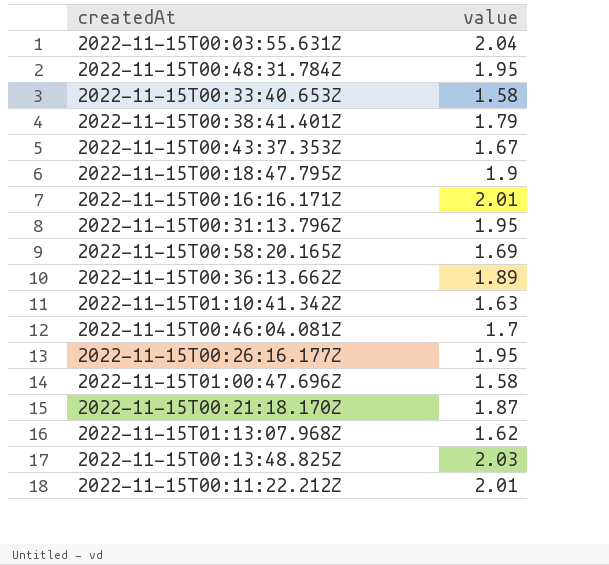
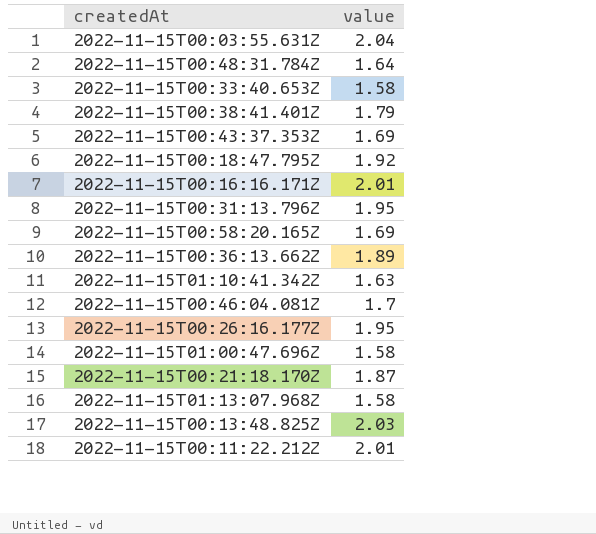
2022-11-15T00:48:31.784Z | value: 1.95 -> 1.64
2022-11-15T00:43:37.353Z | value: 1.67 -> 1.69
2022-11-15T00:18:47.795Z | value: 1.9 -> 1.92
2022-11-15T01:13:07.968Z | value: 1.62 -> 1.58

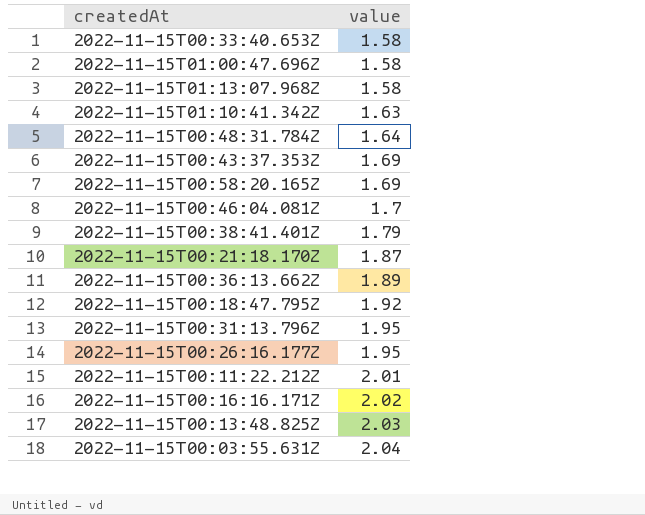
row order: none -> value ascending
2022-11-15T00:16:16.171Z | value: 2.01 -> 2.02

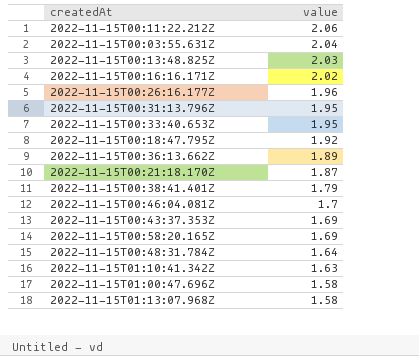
row order: value ascending -> value descending
2022-11-15T00:11:22.212Z | value: 2.01 -> 2.06
2022-11-15T00:26:16.177Z | value: 1.95 -> 1.96
2022-11-15T00:33:40.653Z | value: 1.58 -> 1.95

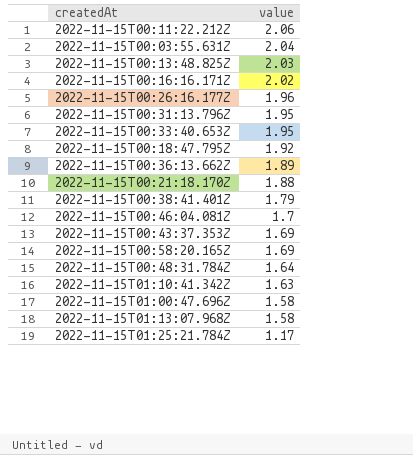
2022-11-15T00:21:18.170Z | value: 1.87 -> 1.88
row 2022-11-15T01:25:21.784Z: none -> 1.17

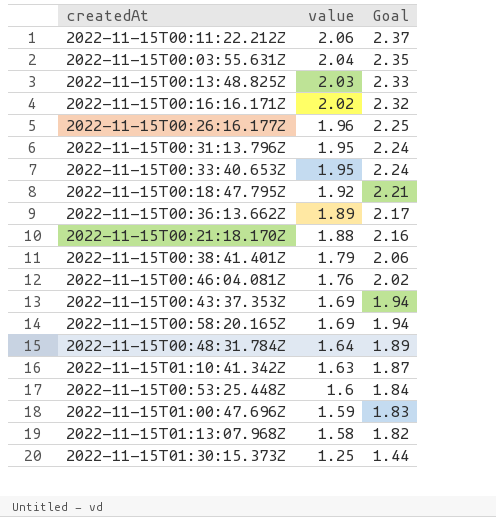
column Goal | formula: none -> [value] * 1.15
row 2022-11-15T01:25:21.784Z: 1.17 -> none
2022-11-15T00:46:04.081Z | value: 1.7 -> 1.76
row 2022-11-15T00:53:25.448Z: none -> 1.6 | 1.84
2022-11-15T01:00:47.696Z | value: 1.58 -> 1.59
row 2022-11-15T01:30:15.373Z: none -> 1.25 | 1.44

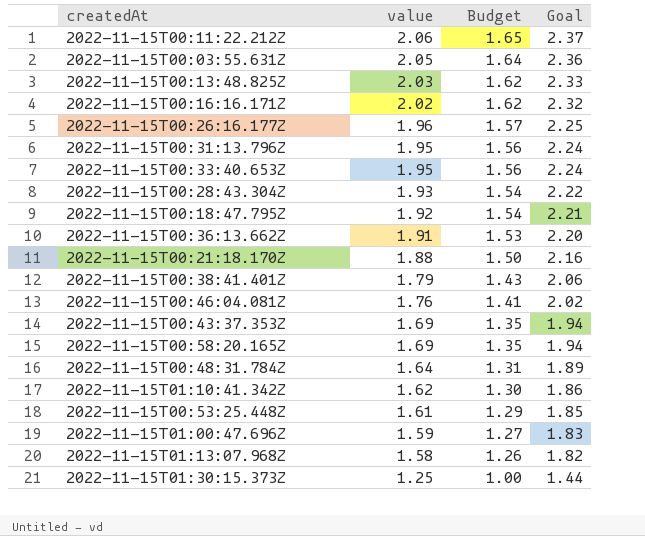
column Budget | formula: none -> [value] * 0.8
2022-11-15T00:03:55.631Z | value: 2.04 -> 2.05
2022-11-15T00:03:55.631Z | Goal: 2.35 -> 2.36
row 2022-11-15T00:28:43.304Z: none -> 1.93 | 1.54 | 2.22
2022-11-15T00:36:13.662Z | value: 1.89 -> 1.91
2022-11-15T00:36:13.662Z | Goal: 2.17 -> 2.20
2022-11-15T01:10:41.342Z | value: 1.63 -> 1.62
2022-11-15T01:10:41.342Z | Goal: 1.87 -> 1.86
2022-11-15T00:53:25.448Z | value: 1.6 -> 1.61
2022-11-15T00:53:25.448Z | Goal: 1.84 -> 1.85

